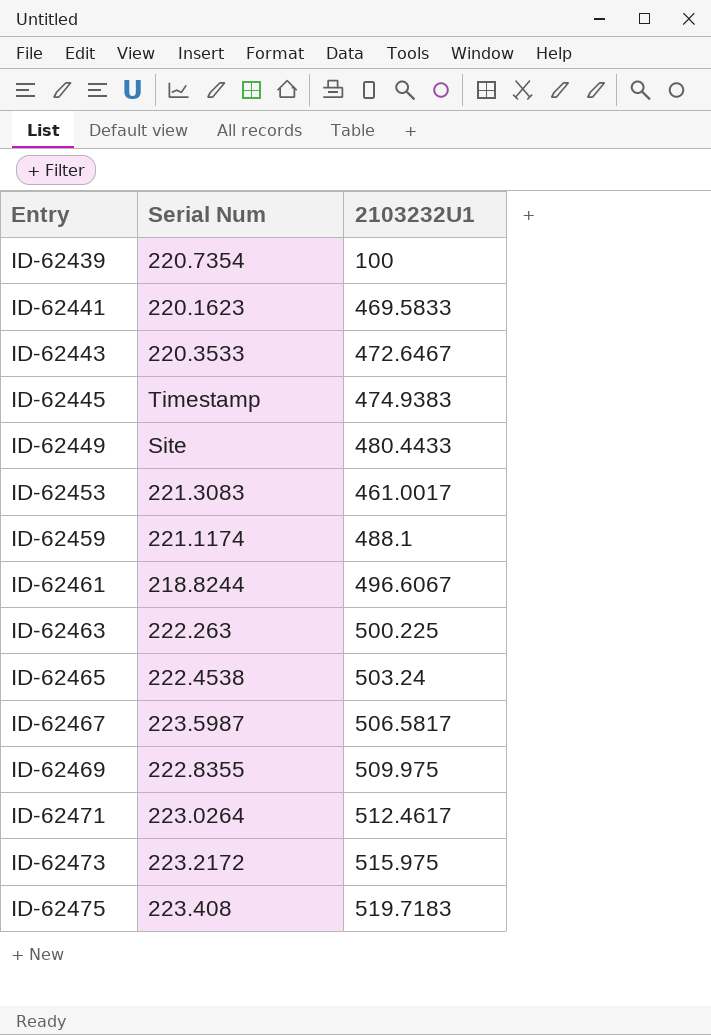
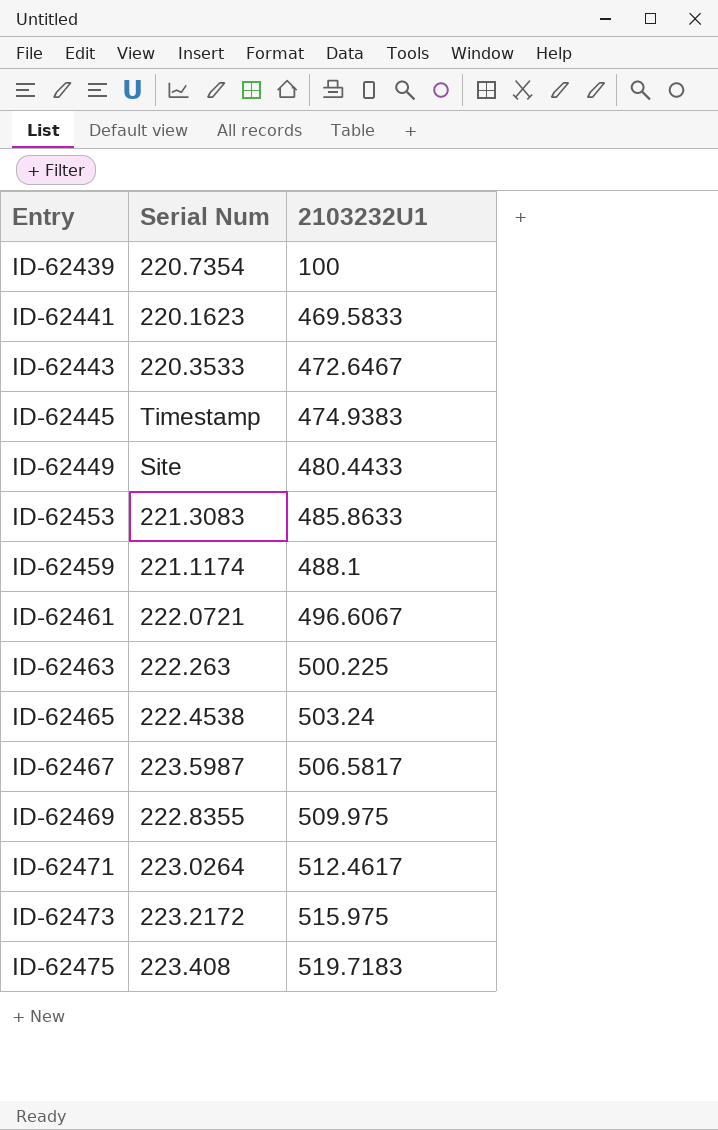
ID-62453 | 2103232U1: 461.0017 -> 485.8633
ID-62461 | Serial Num: 218.8244 -> 222.0721

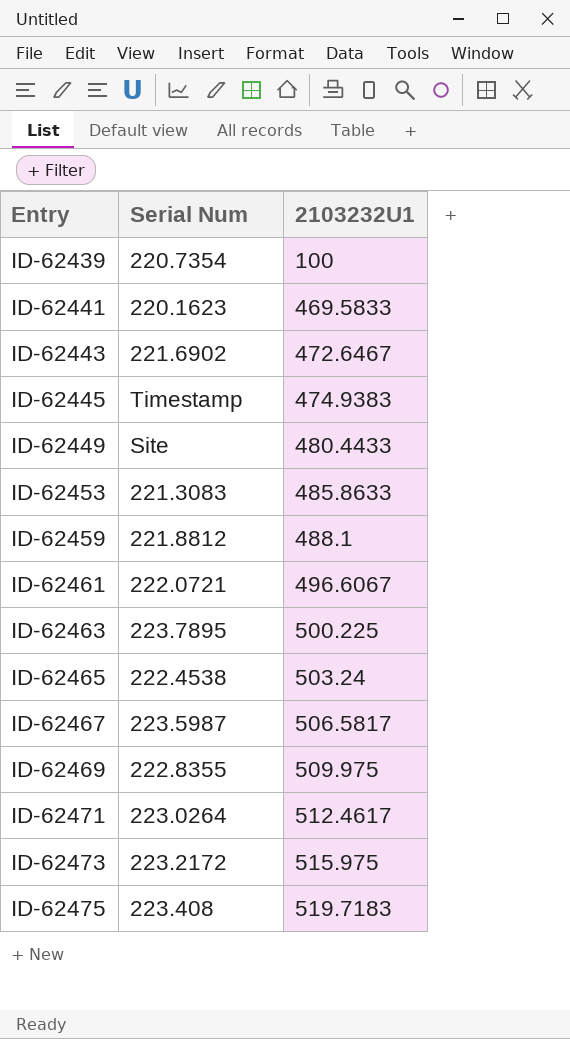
ID-62443 | Serial Num: 220.3533 -> 221.6902
ID-62459 | Serial Num: 221.1174 -> 221.8812
ID-62463 | Serial Num: 222.263 -> 223.7895

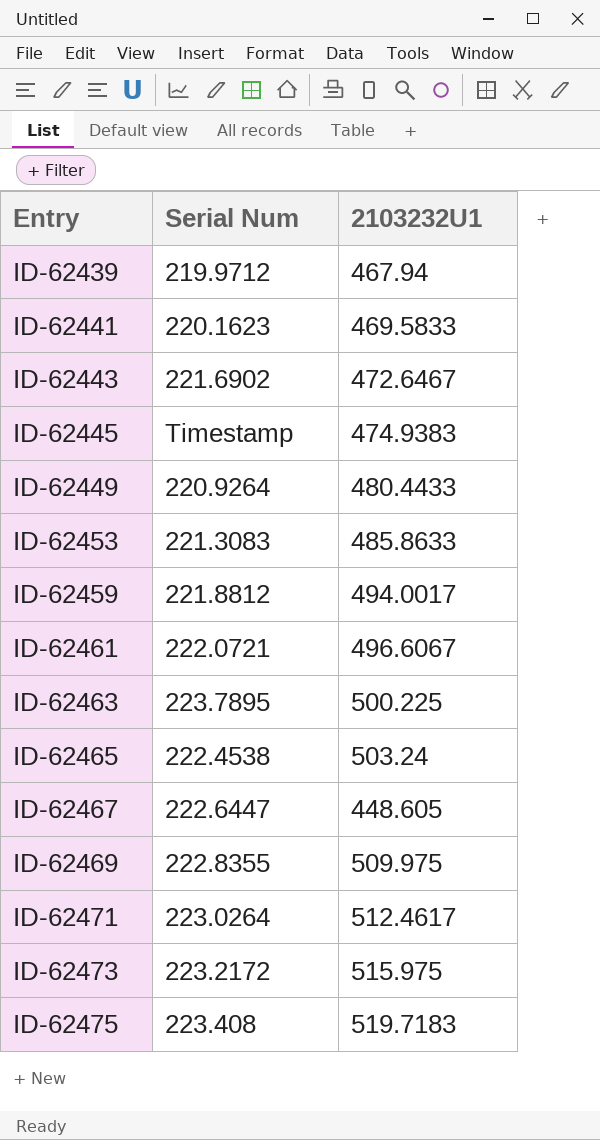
ID-62439 | Serial Num: 220.7354 -> 219.9712
ID-62439 | 2103232U1: 100 -> 467.94
ID-62449 | Serial Num: Site -> 220.9264
ID-62459 | 2103232U1: 488.1 -> 494.0017
ID-62467 | Serial Num: 223.5987 -> 222.6447
ID-62467 | 2103232U1: 506.5817 -> 448.605

